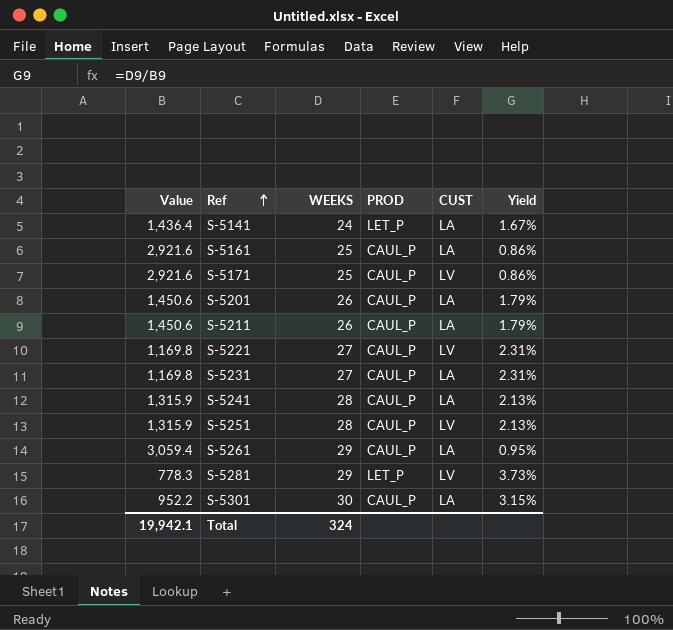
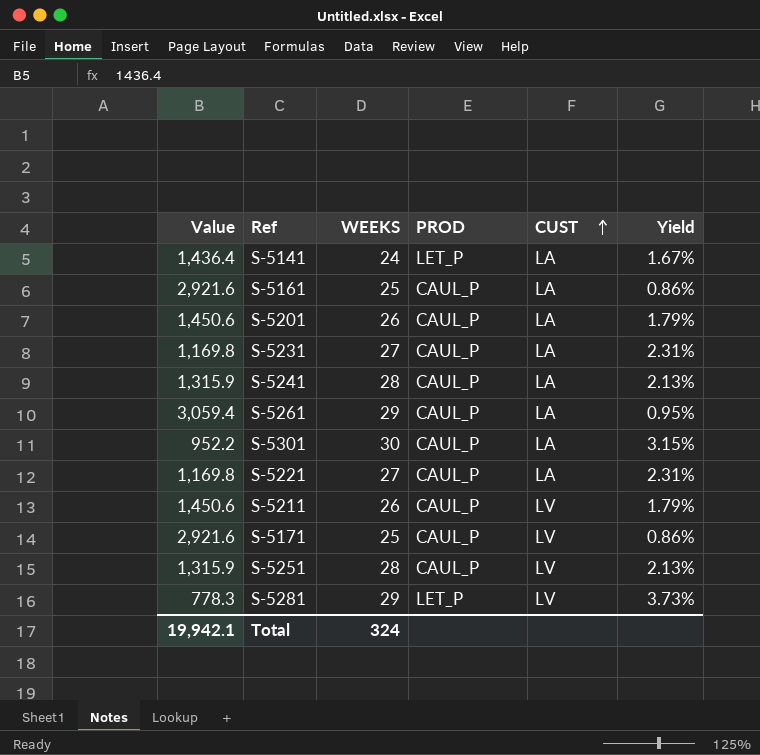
row order: Ref ascending -> CUST ascending
S-5221 | CUST: LV -> LA
S-5211 | CUST: LA -> LV

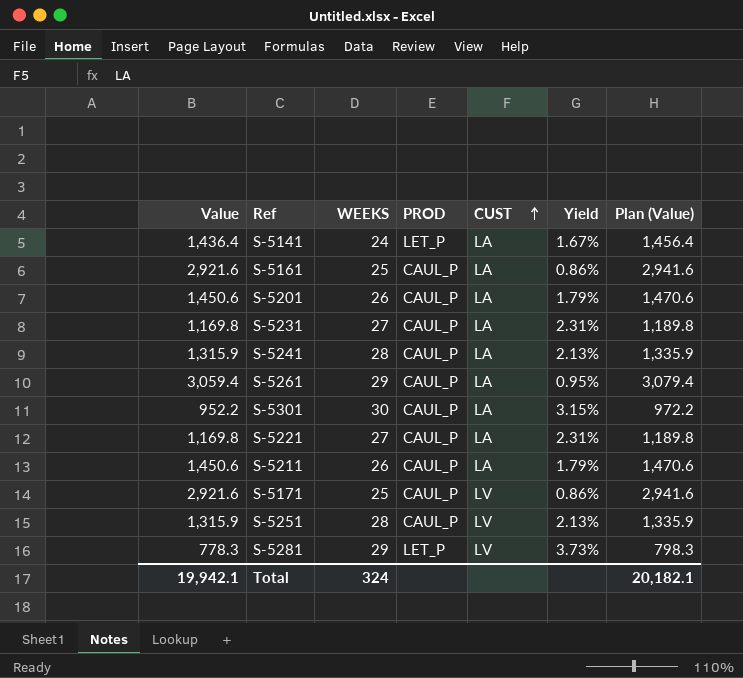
column Plan (Value) | formula: none -> [Value] + 20
S-5211 | CUST: LV -> LA

